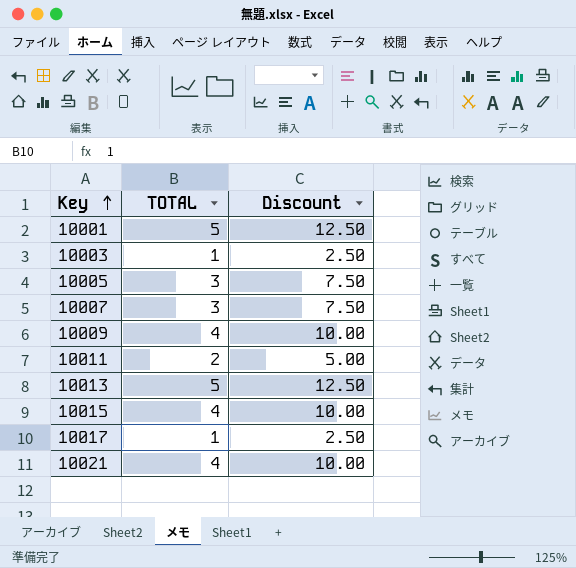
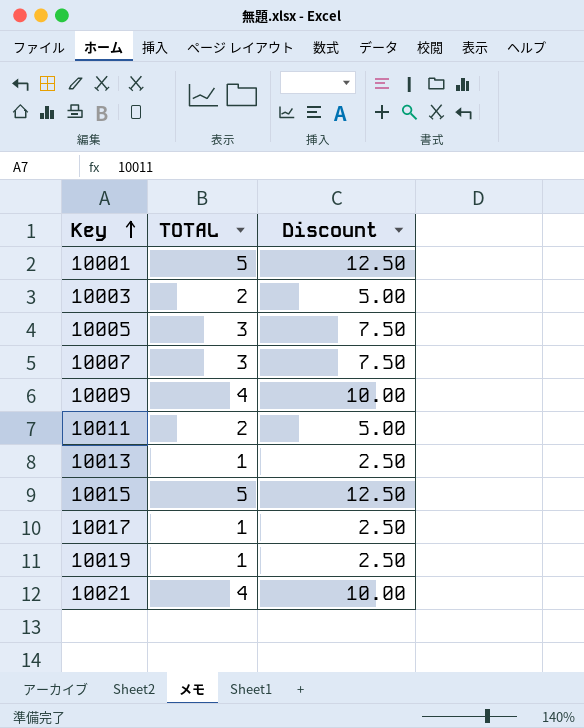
10003 | TOTAL: 1 -> 2
10003 | Discount: 2.50 -> 5.00
10013 | TOTAL: 5 -> 1
10013 | Discount: 12.50 -> 2.50
10015 | TOTAL: 4 -> 5
10015 | Discount: 10.00 -> 12.50
row 10019: none -> 1 | 2.50

